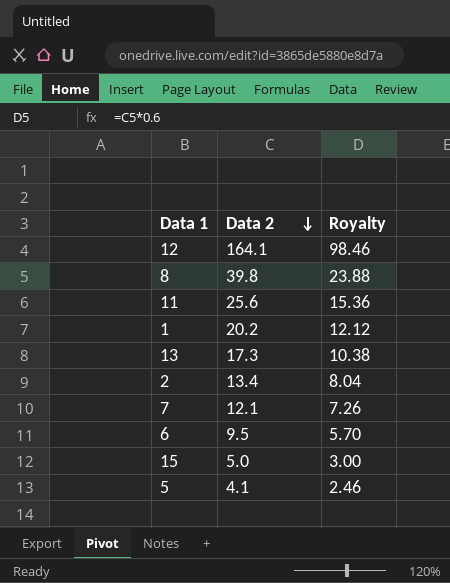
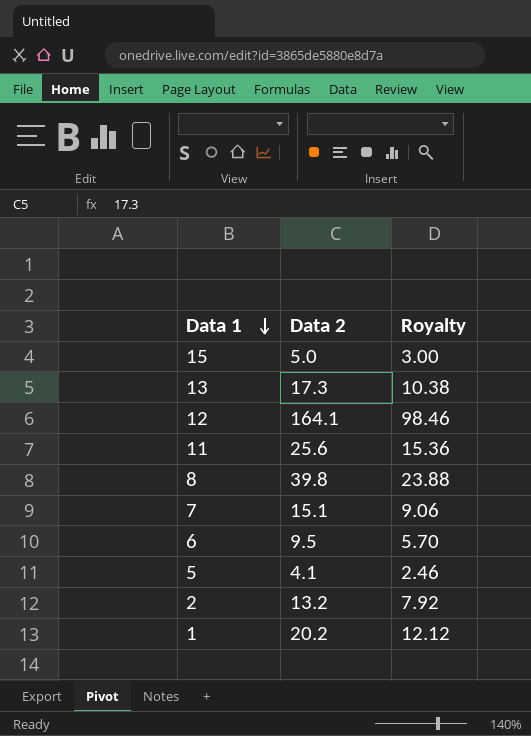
row order: Data 2 descending -> Data 1 descending
7 | Data 2: 12.1 -> 15.1
7 | Royalty: 7.26 -> 9.06
2 | Data 2: 13.4 -> 13.2
2 | Royalty: 8.04 -> 7.92

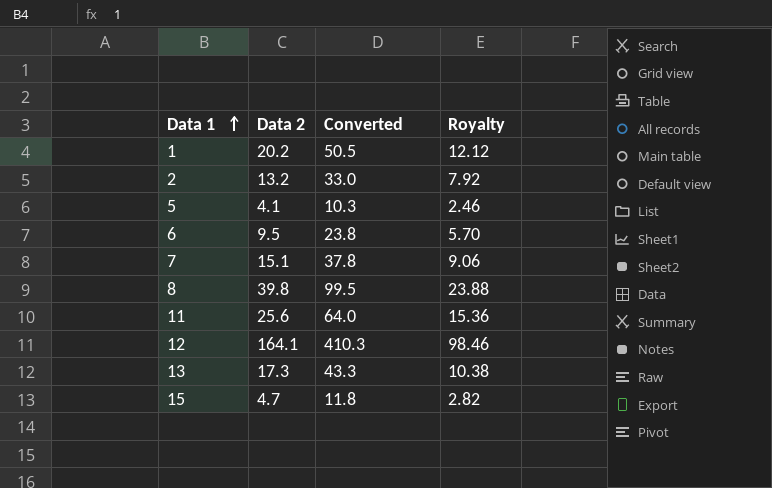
row order: Data 1 descending -> Data 1 ascending
column Converted | formula: none -> [Data 2] * 2.5
15 | Data 2: 5.0 -> 4.7
15 | Royalty: 3.00 -> 2.82

